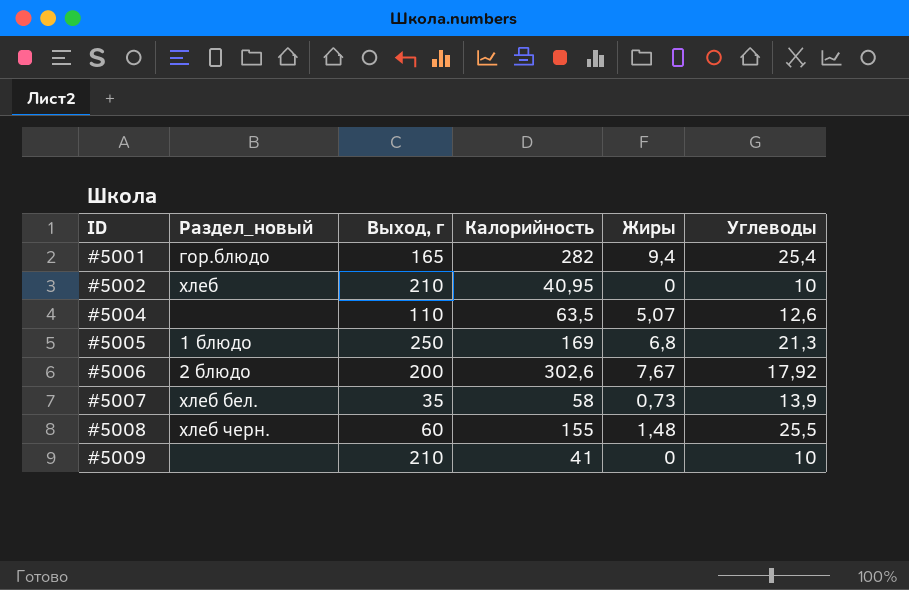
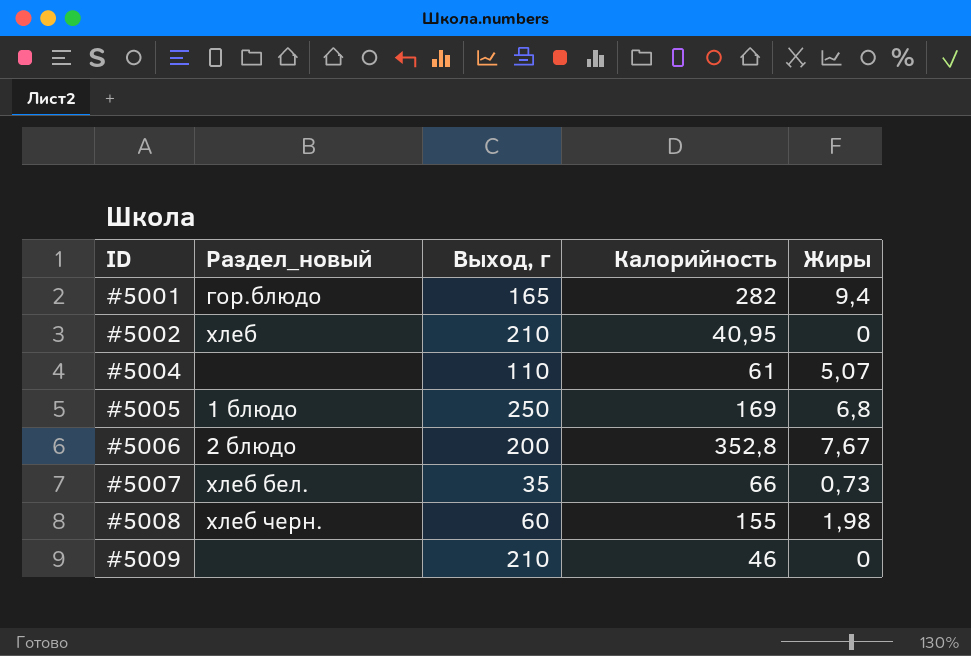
column Углеводы | position: 6 -> none
#5004 | Калорийность: 63,5 -> 61
#5006 | Калорийность: 302,6 -> 352,8
#5007 | Калорийность: 58 -> 66
#5008 | Жиры: 1,48 -> 1,98
#5009 | Калорийность: 41 -> 46

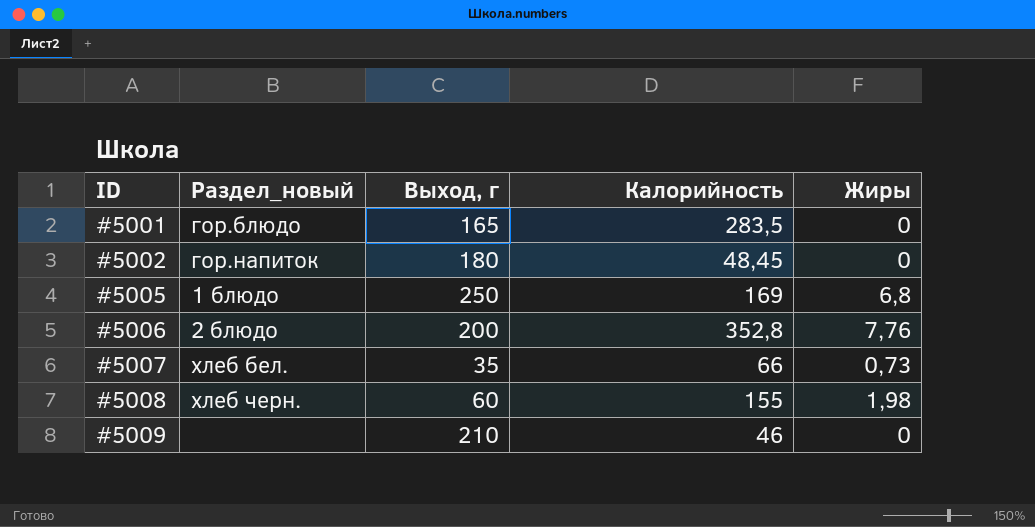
row #5004: none | 110 | 61 | 5,07 -> none
#5001 | Калорийность: 282 -> 283,5
#5001 | Жиры: 9,4 -> 0
#5002 | Раздел_новый: хлеб -> гор.напиток
#5002 | Выход, г: 210 -> 180
#5002 | Калорийность: 40,95 -> 48,45
#5006 | Жиры: 7,67 -> 7,76

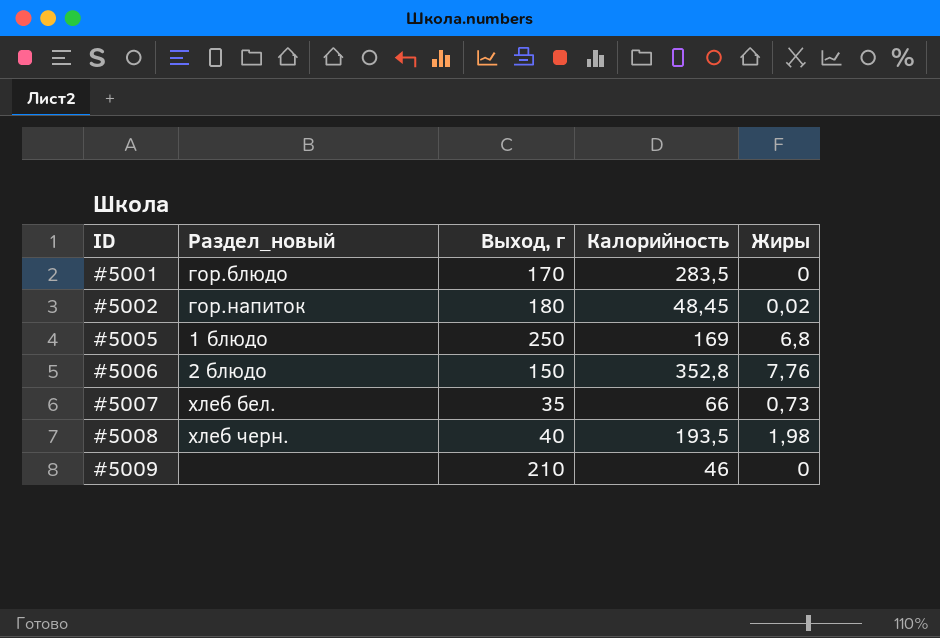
#5001 | Выход, г: 165 -> 170
#5002 | Жиры: 0 -> 0,02
#5006 | Выход, г: 200 -> 150
#5008 | Выход, г: 60 -> 40
#5008 | Калорийность: 155 -> 193,5

